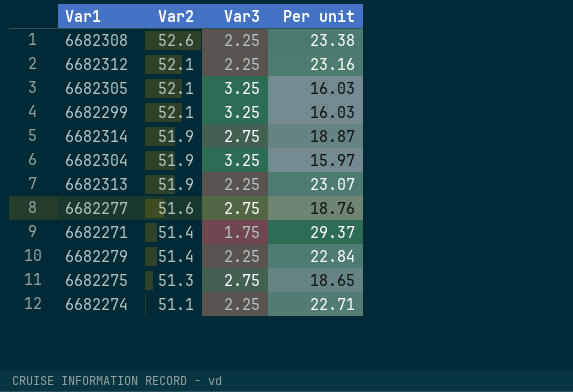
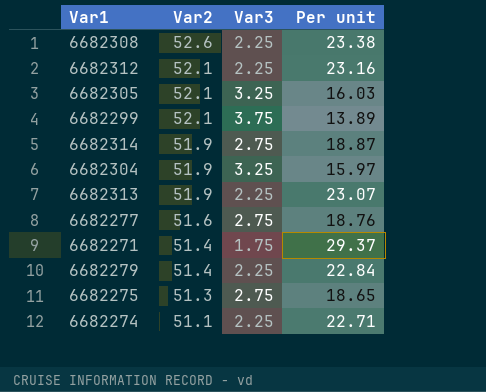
6682299 | Var3: 3.25 -> 3.75
6682299 | Per unit: 16.03 -> 13.89

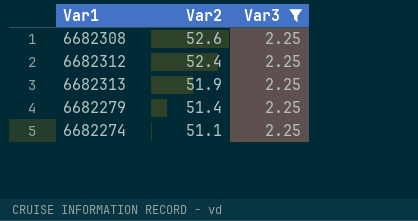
filter: none -> Var3 = 2.25
column Per unit | formula: [Var2] / [Var3] -> none
6682312 | Var2: 52.1 -> 52.4

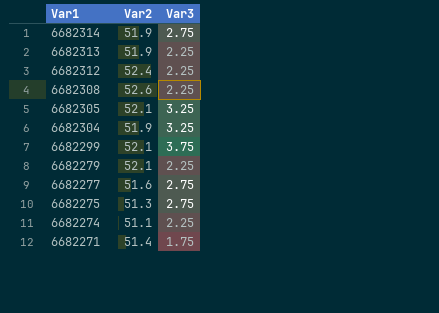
filter: Var3 = 2.25 -> none
row order: Var2 descending -> Var1 descending
6682279 | Var2: 51.4 -> 52.1

